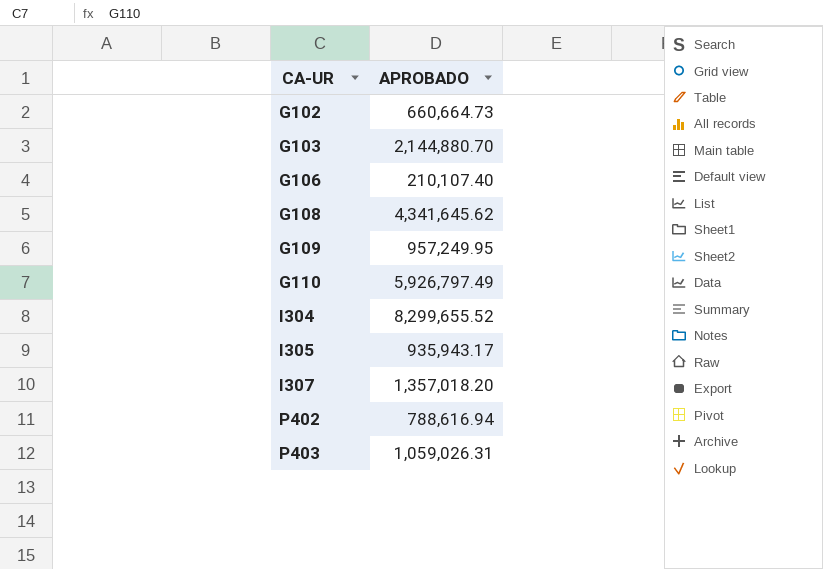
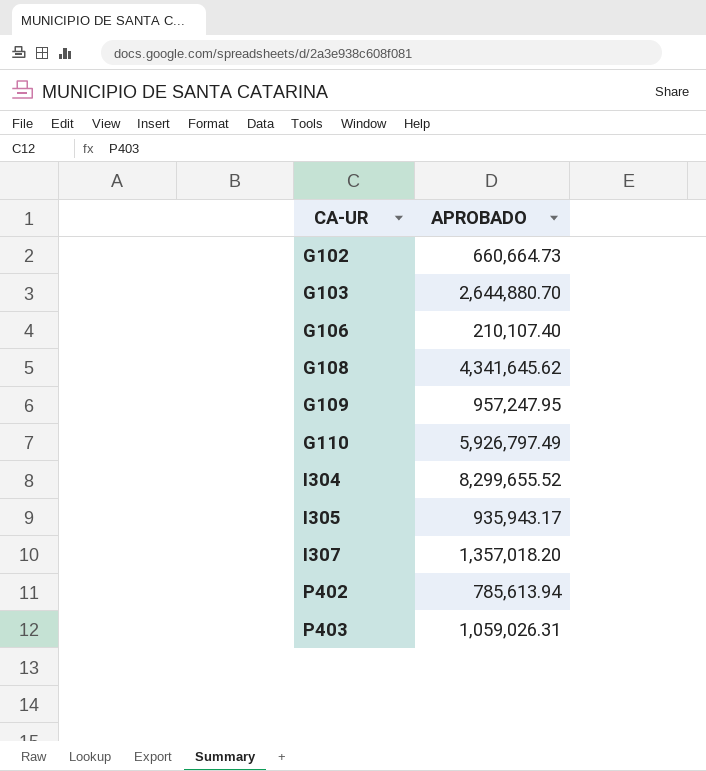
G103 | APROBADO: 2,144,880.70 -> 2,644,880.70
G109 | APROBADO: 957,249.95 -> 957,247.95
P402 | APROBADO: 788,616.94 -> 785,613.94

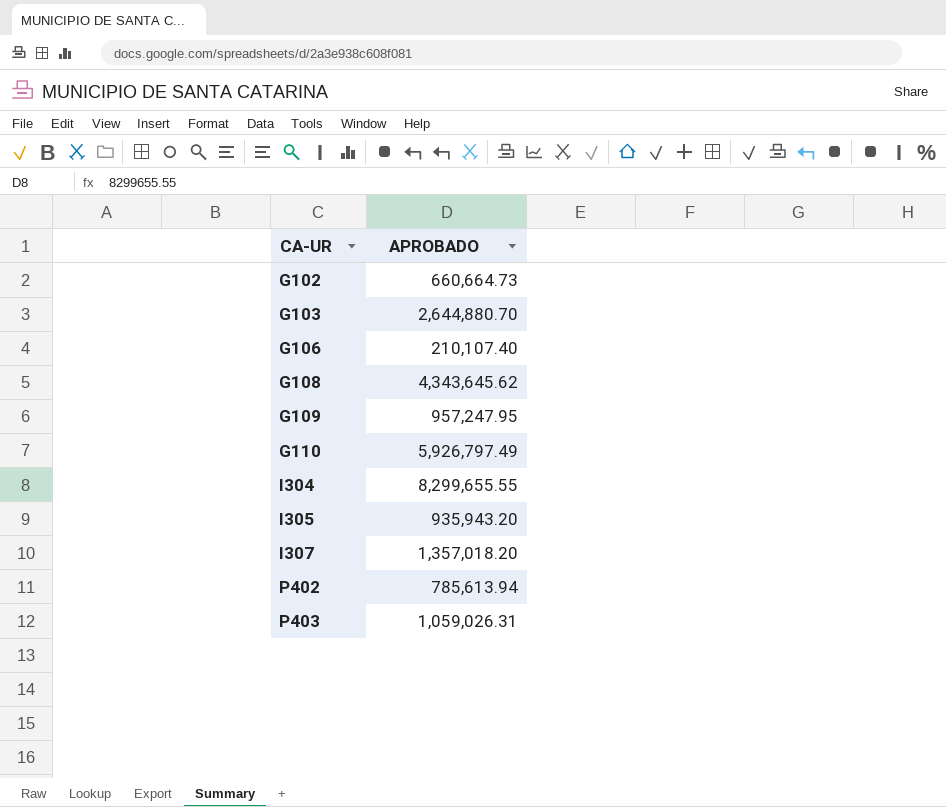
G108 | APROBADO: 4,341,645.62 -> 4,343,645.62
I304 | APROBADO: 8,299,655.52 -> 8,299,655.55
I305 | APROBADO: 935,943.17 -> 935,943.20

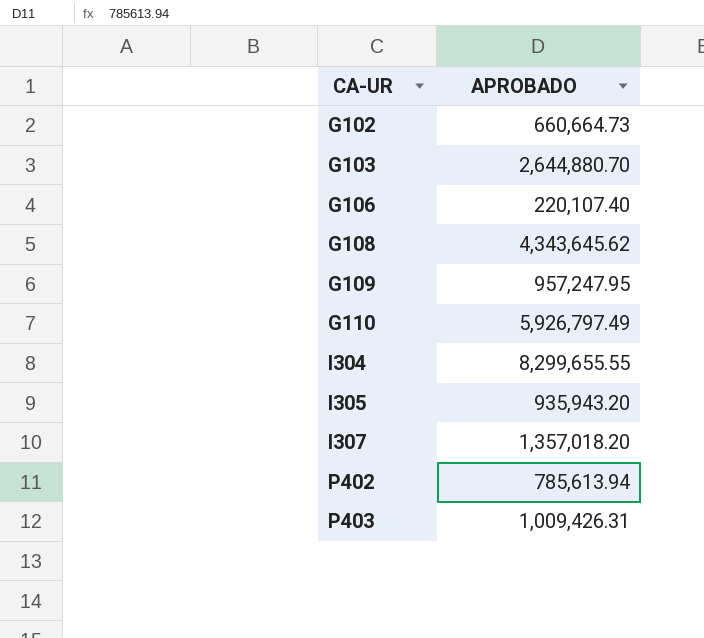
G106 | APROBADO: 210,107.40 -> 220,107.40
P403 | APROBADO: 1,059,026.31 -> 1,009,426.31

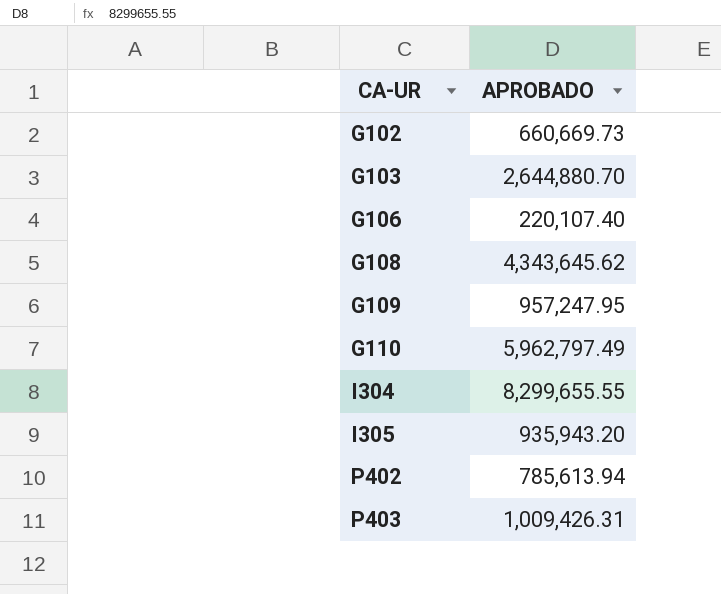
row I307: 1,357,018.20 -> none
G102 | APROBADO: 660,664.73 -> 660,669.73
G110 | APROBADO: 5,926,797.49 -> 5,962,797.49

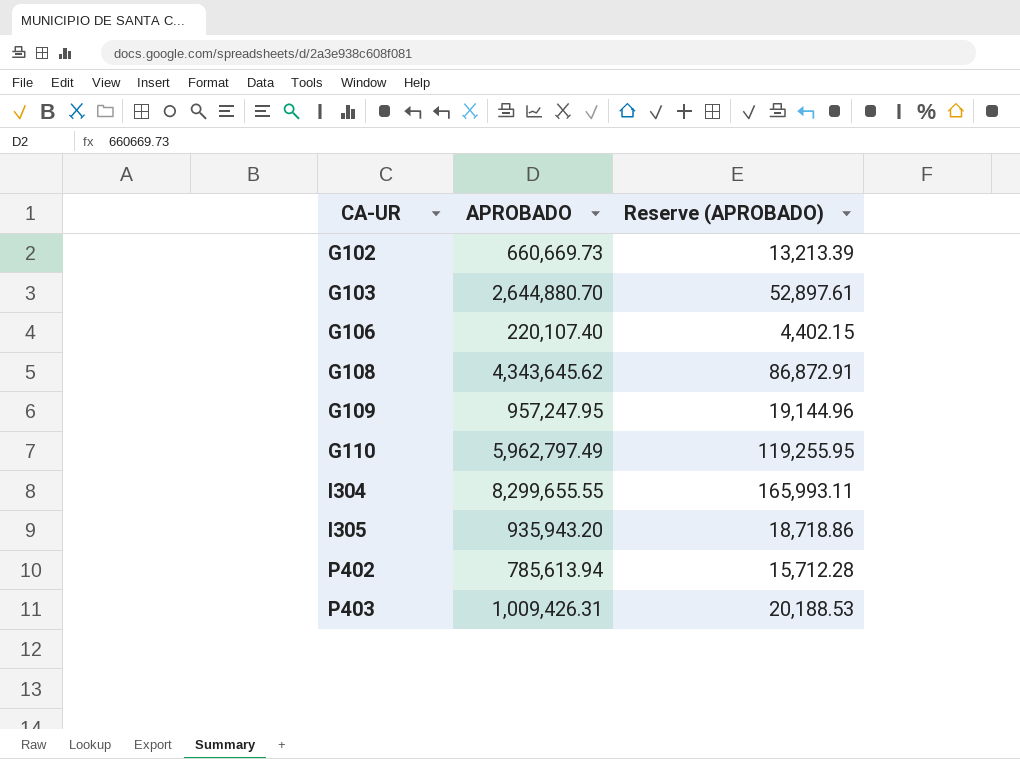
column Reserve (APROBADO) | formula: none -> [APROBADO] * 0.02

